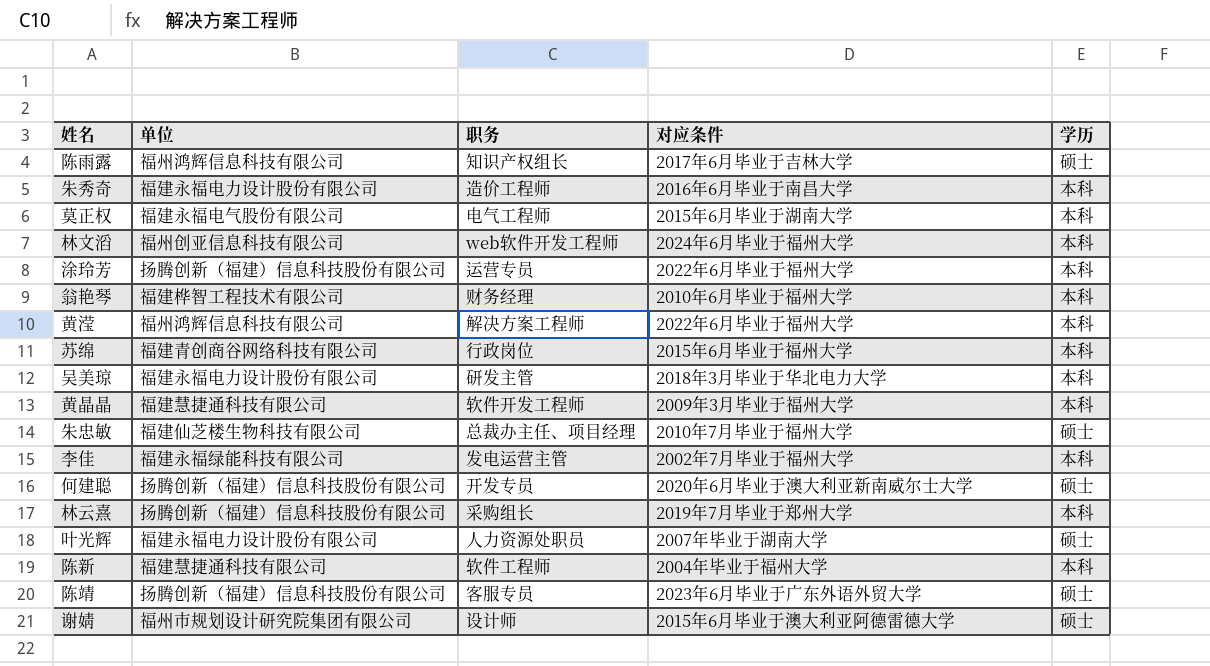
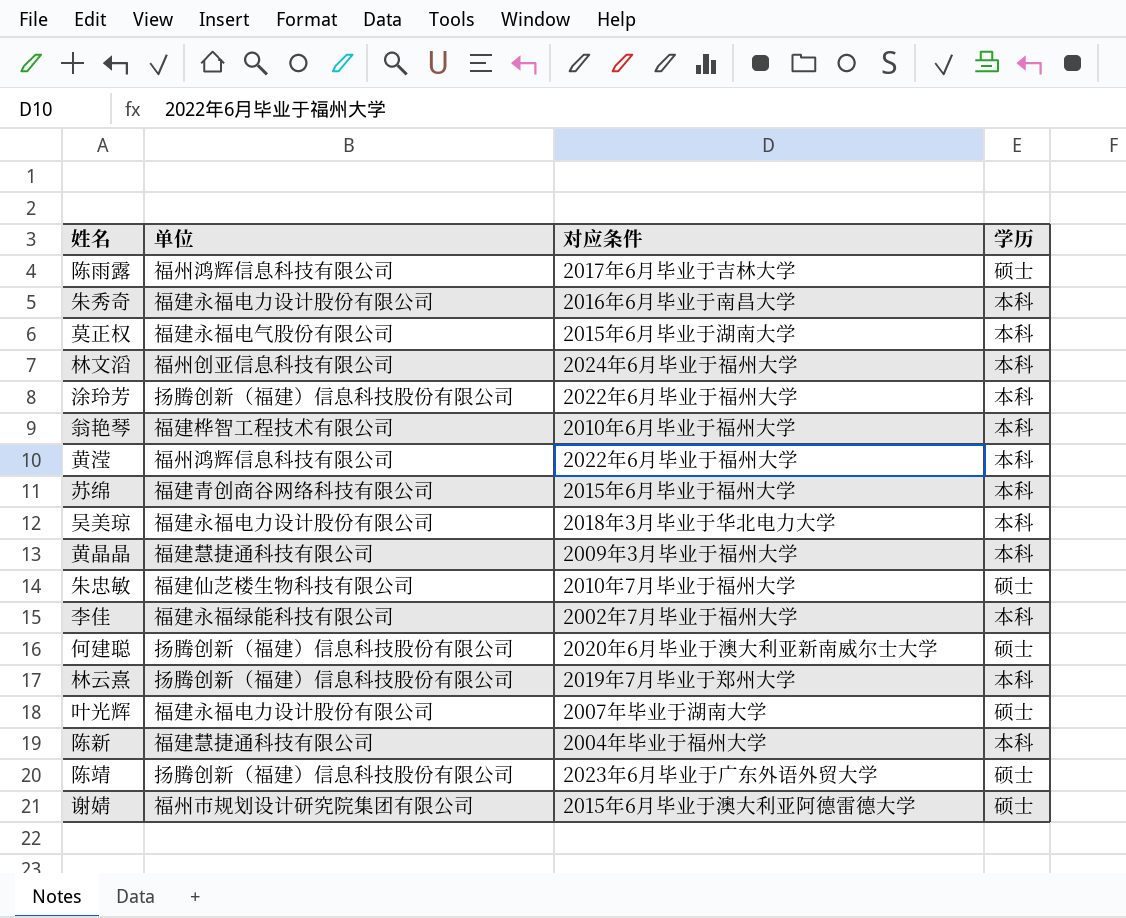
column 职务 | position: 3 -> none

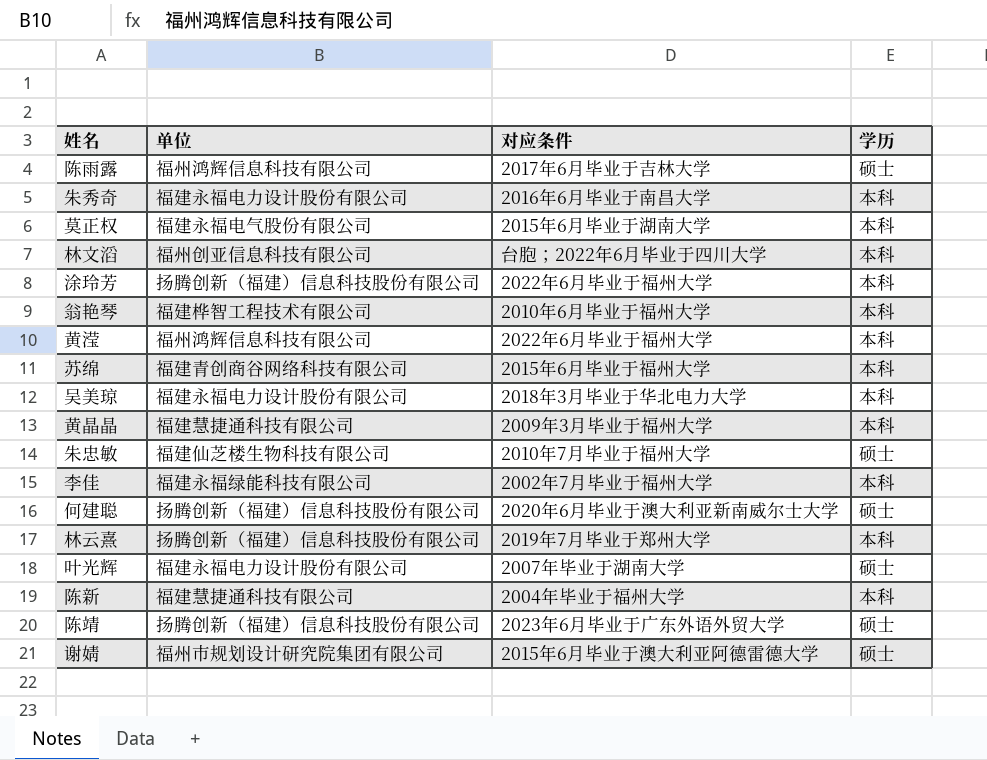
林文滔 | 对应条件: 2024年6月毕业于福州大学 -> 台胞；2022年6月毕业于四川大学

